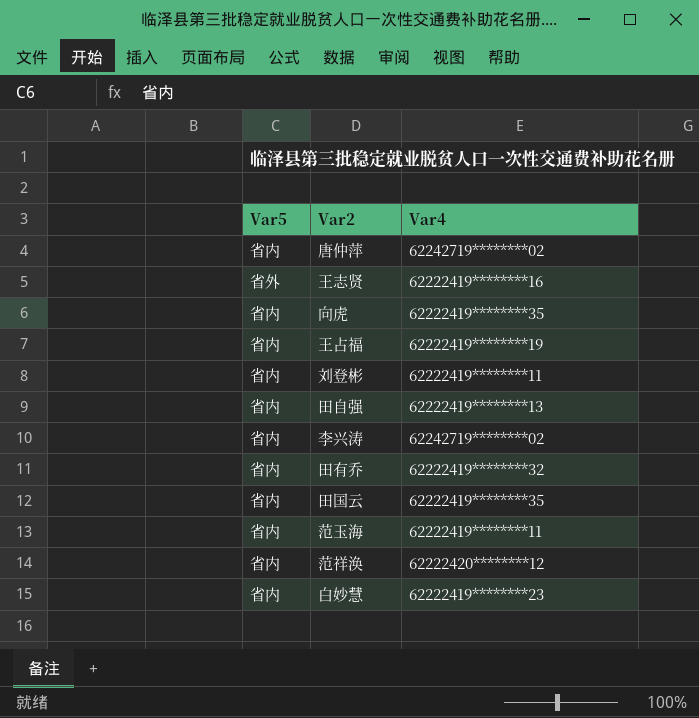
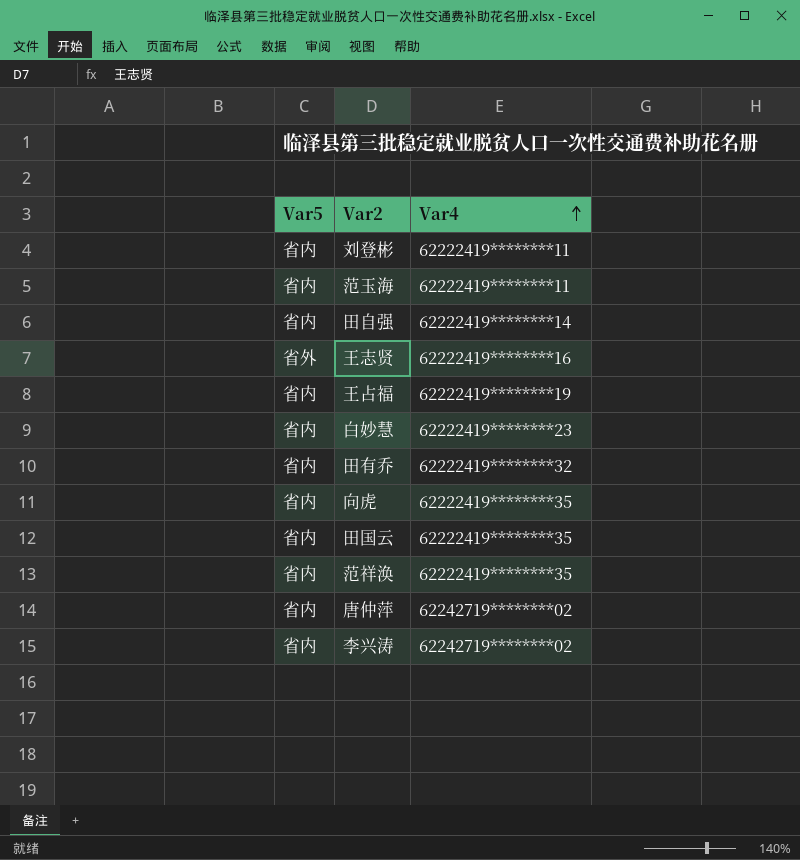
row order: none -> Var4 ascending
田自强 | Var4: 62222419********13 -> 62222419********14
范祥涣 | Var4: 62222420********12 -> 62222419********35

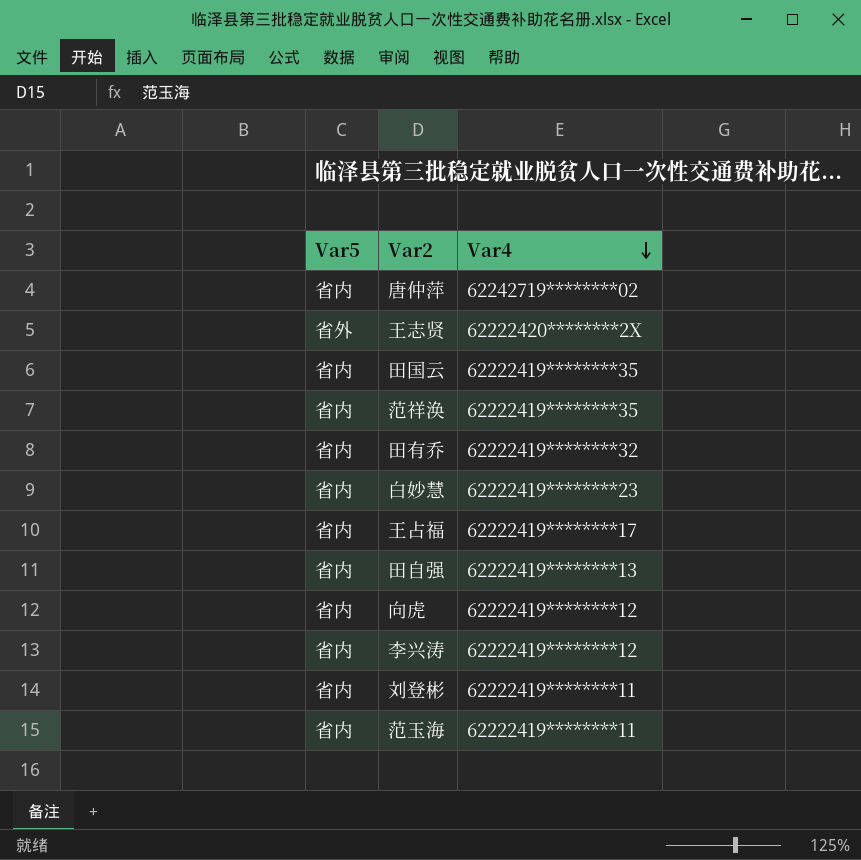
row order: Var4 ascending -> Var4 descending
王志贤 | Var4: 62222419********16 -> 62222420********2X
王占福 | Var4: 62222419********19 -> 62222419********17
田自强 | Var4: 62222419********14 -> 62222419********13
向虎 | Var4: 62222419********35 -> 62222419********12
李兴涛 | Var4: 62242719********02 -> 62222419********12

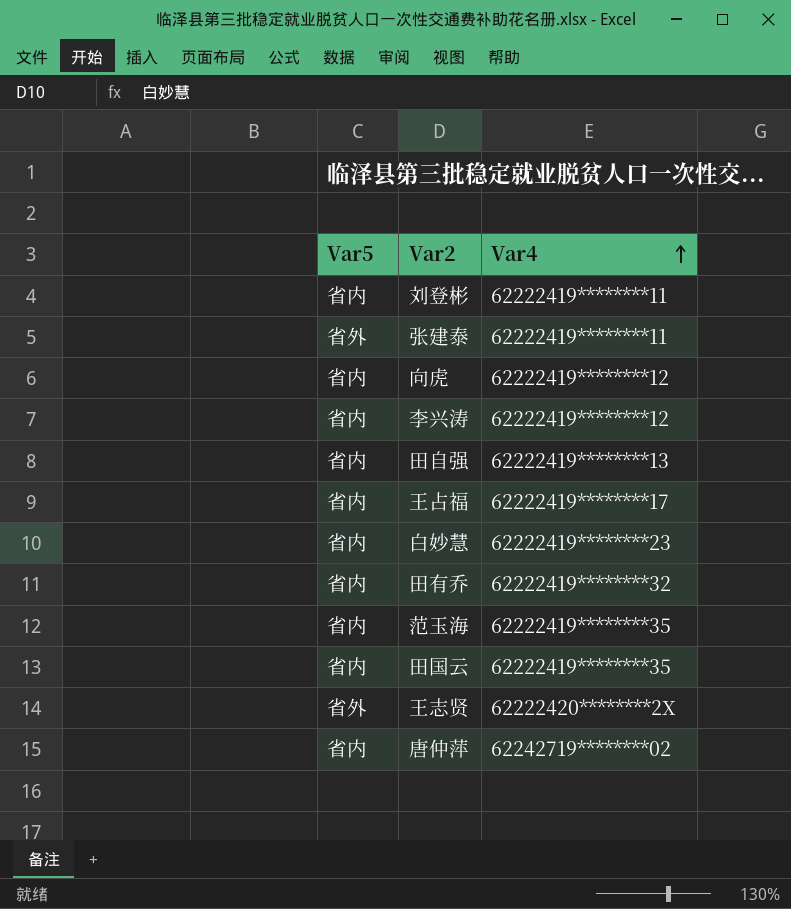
row order: Var4 descending -> Var4 ascending
row 范祥涣: 省内 | 62222419********35 -> none
row 张建泰: none -> 省外 | 62222419********11
范玉海 | Var4: 62222419********11 -> 62222419********35

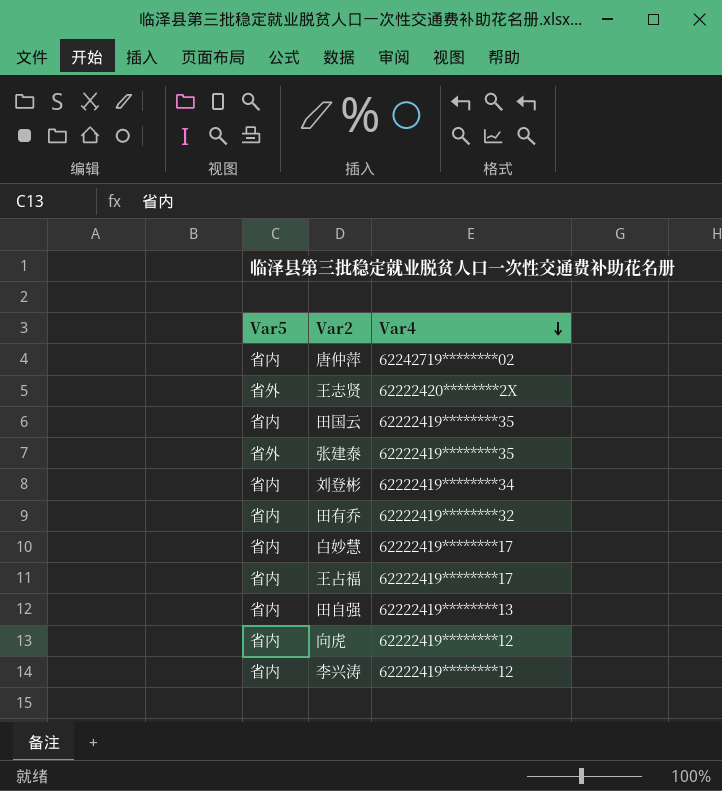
row order: Var4 ascending -> Var4 descending
row 范玉海: 省内 | 62222419********35 -> none
张建泰 | Var4: 62222419********11 -> 62222419********35
刘登彬 | Var4: 62222419********11 -> 62222419********34
白妙慧 | Var4: 62222419********23 -> 62222419********17

